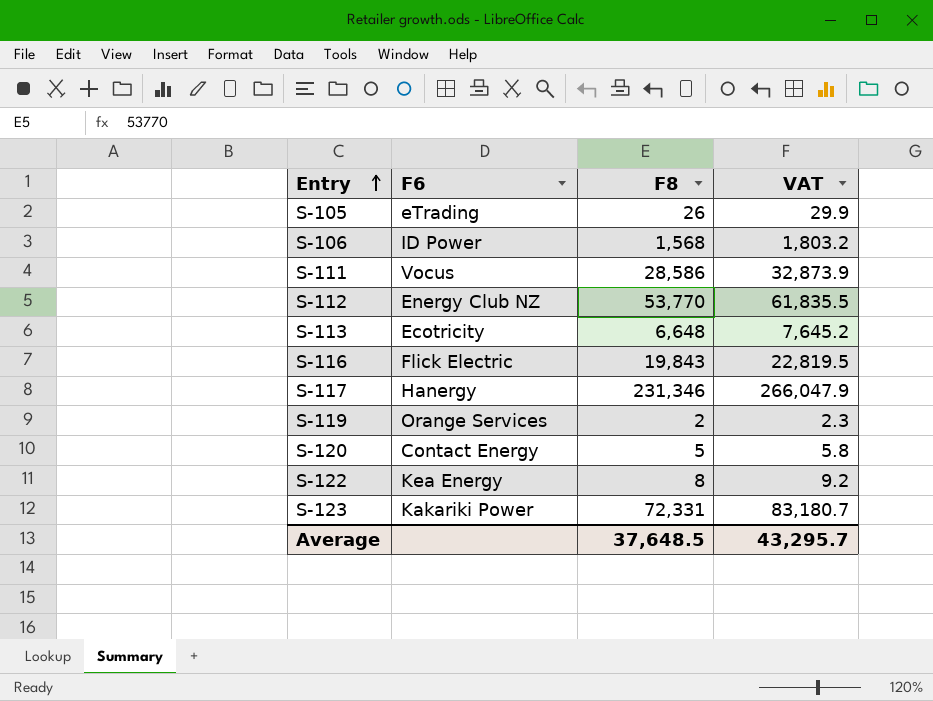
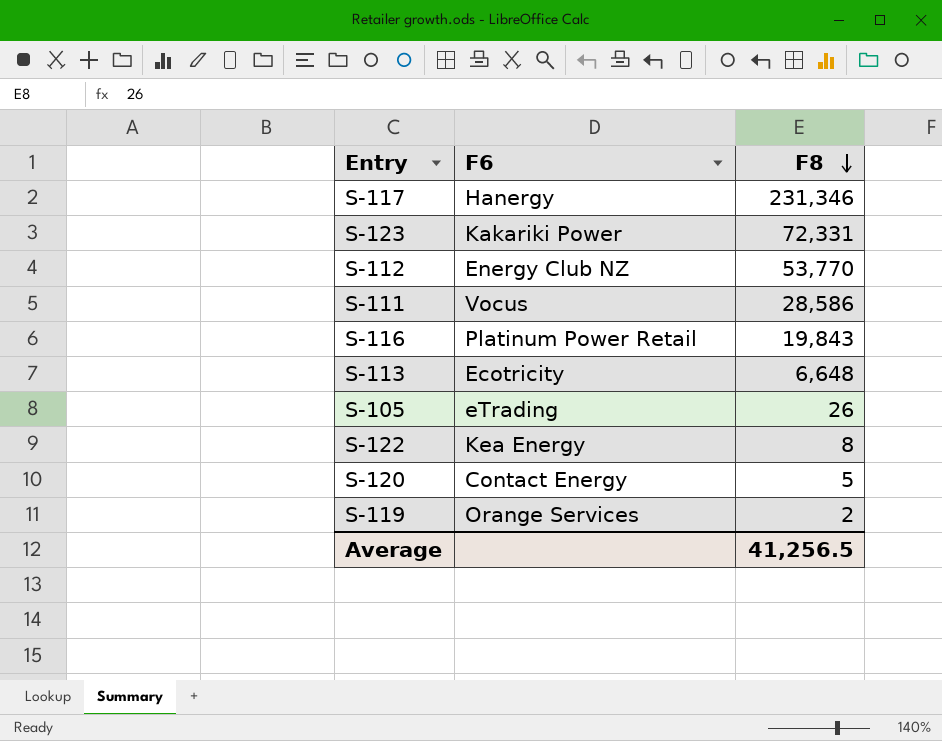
row order: Entry ascending -> F8 descending
column VAT | formula: [F8] * 1.15 -> none
row S-106: ID Power | 1,568 | 1,803.2 -> none
S-116 | F6: Flick Electric -> Platinum Power Retail
Average | F8: 37,648.5 -> 41,256.5

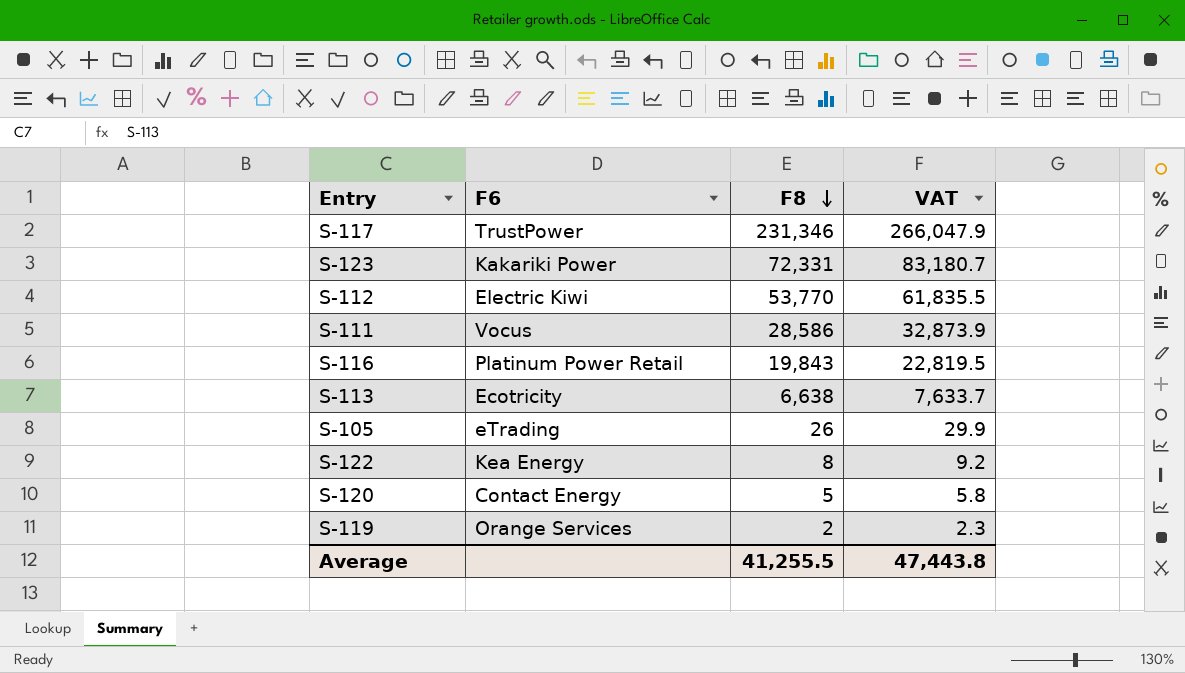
column VAT | formula: none -> [F8] * 1.15
S-117 | F6: Hanergy -> TrustPower
S-112 | F6: Energy Club NZ -> Electric Kiwi
S-113 | F8: 6,648 -> 6,638
Average | F8: 41,256.5 -> 41,255.5

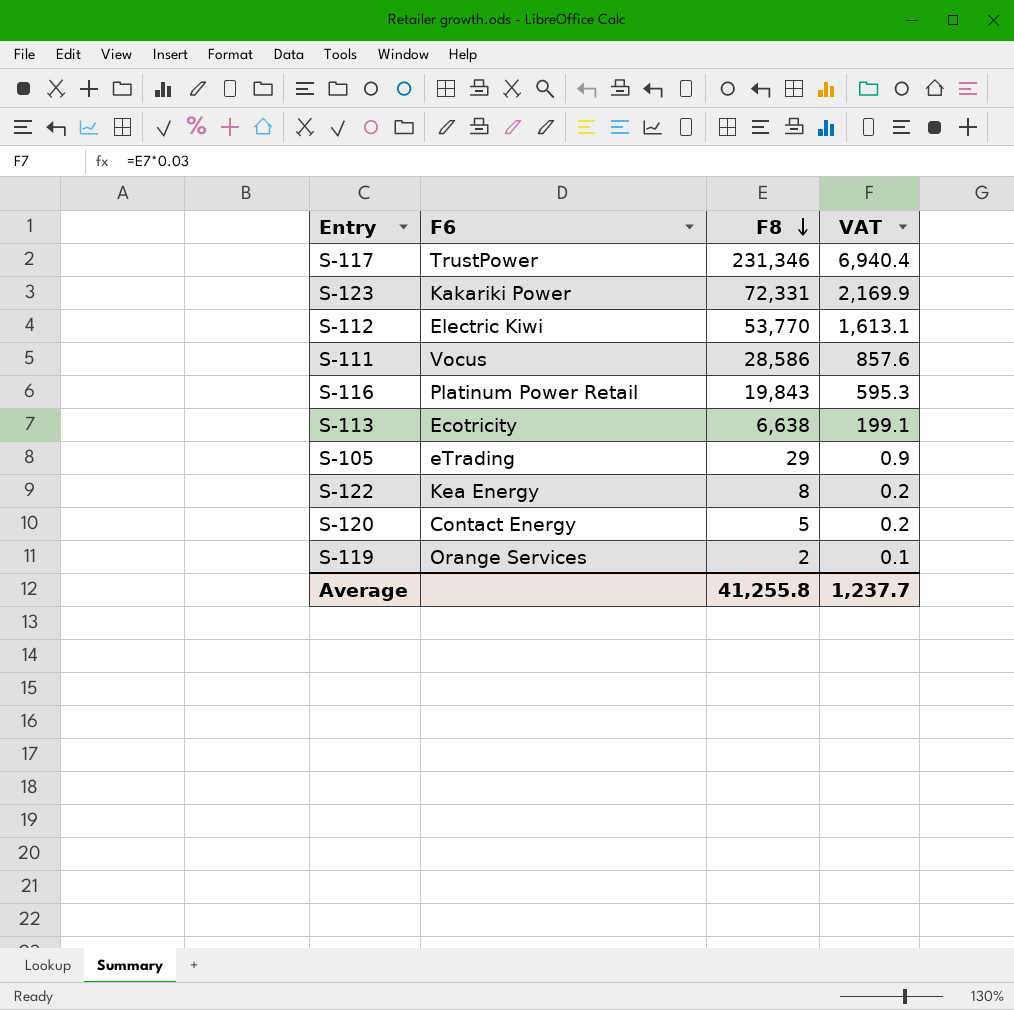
column VAT | formula: [F8] * 1.15 -> [F8] * 0.03
S-105 | F8: 26 -> 29
Average | F8: 41,255.5 -> 41,255.8
Average | VAT: 47,443.8 -> 1,237.7

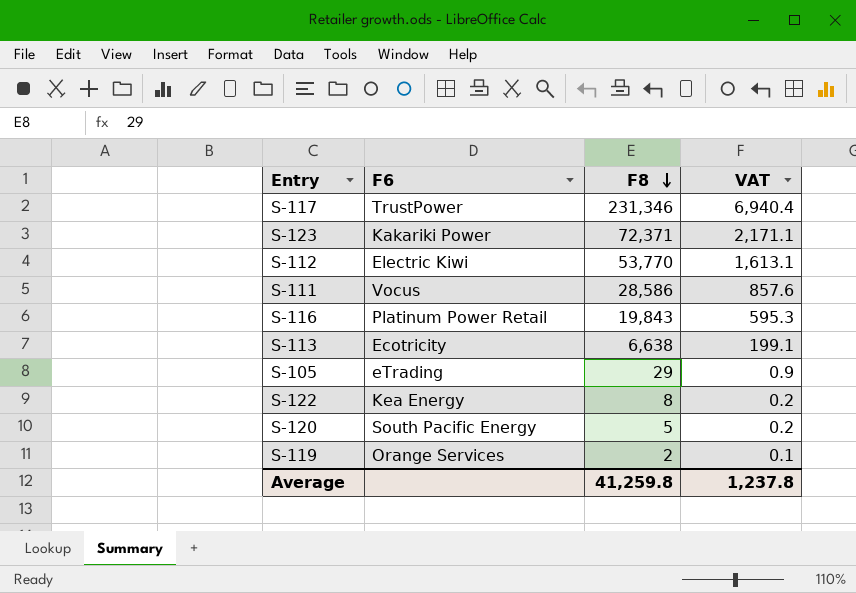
S-123 | F8: 72,331 -> 72,371
S-123 | VAT: 2,169.9 -> 2,171.1
S-120 | F6: Contact Energy -> South Pacific Energy
Average | F8: 41,255.8 -> 41,259.8
Average | VAT: 1,237.7 -> 1,237.8

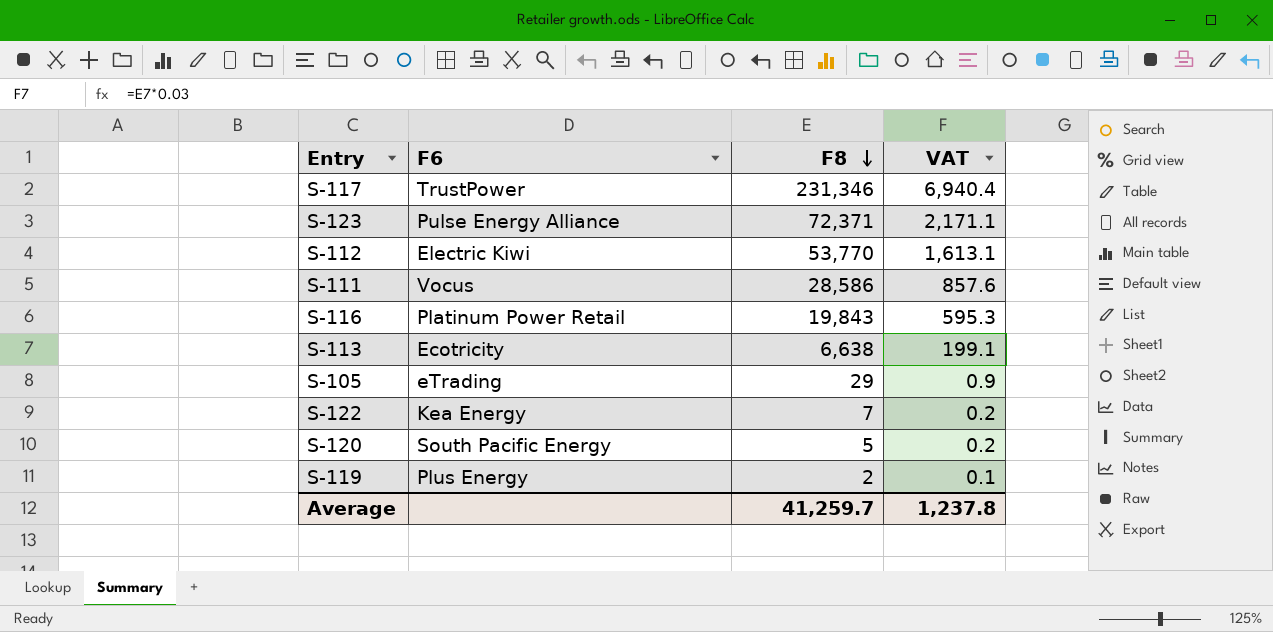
S-123 | F6: Kakariki Power -> Pulse Energy Alliance
S-122 | F8: 8 -> 7
S-119 | F6: Orange Services -> Plus Energy
Average | F8: 41,259.8 -> 41,259.7

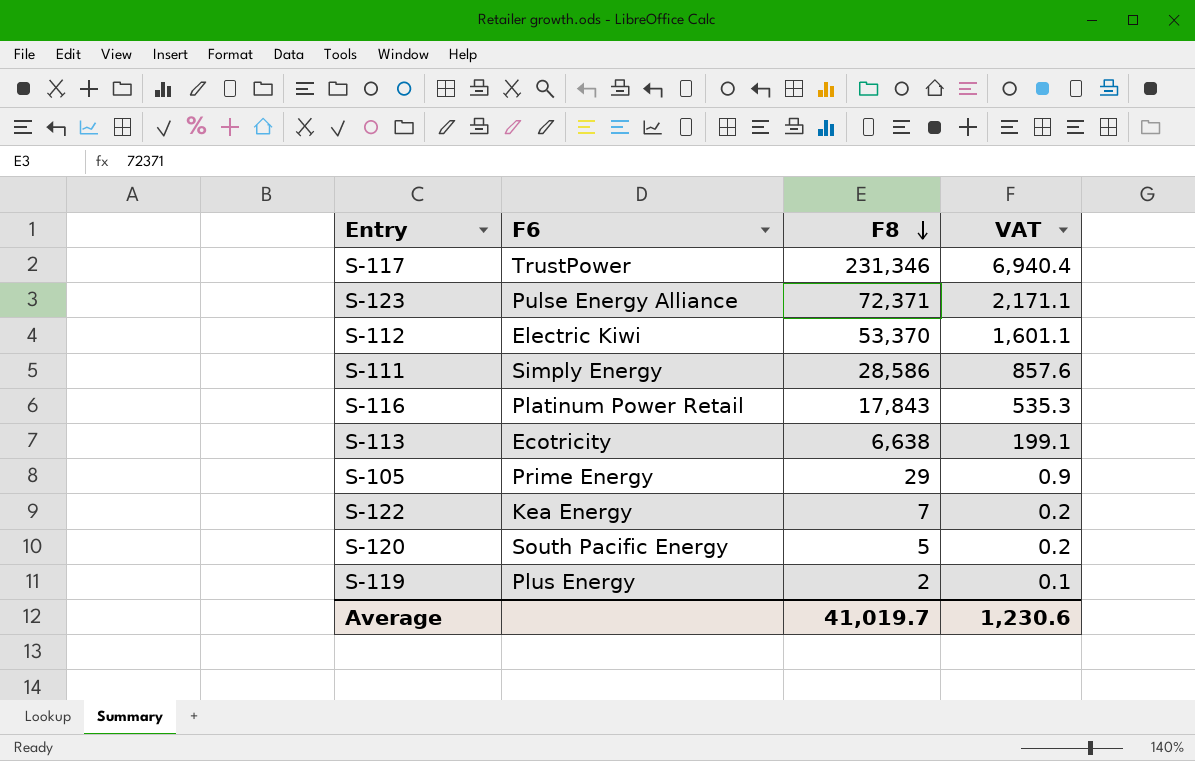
S-112 | F8: 53,770 -> 53,370
S-112 | VAT: 1,613.1 -> 1,601.1
S-111 | F6: Vocus -> Simply Energy
S-116 | F8: 19,843 -> 17,843
S-116 | VAT: 595.3 -> 535.3
S-105 | F6: eTrading -> Prime Energy
Average | F8: 41,259.7 -> 41,019.7
Average | VAT: 1,237.8 -> 1,230.6

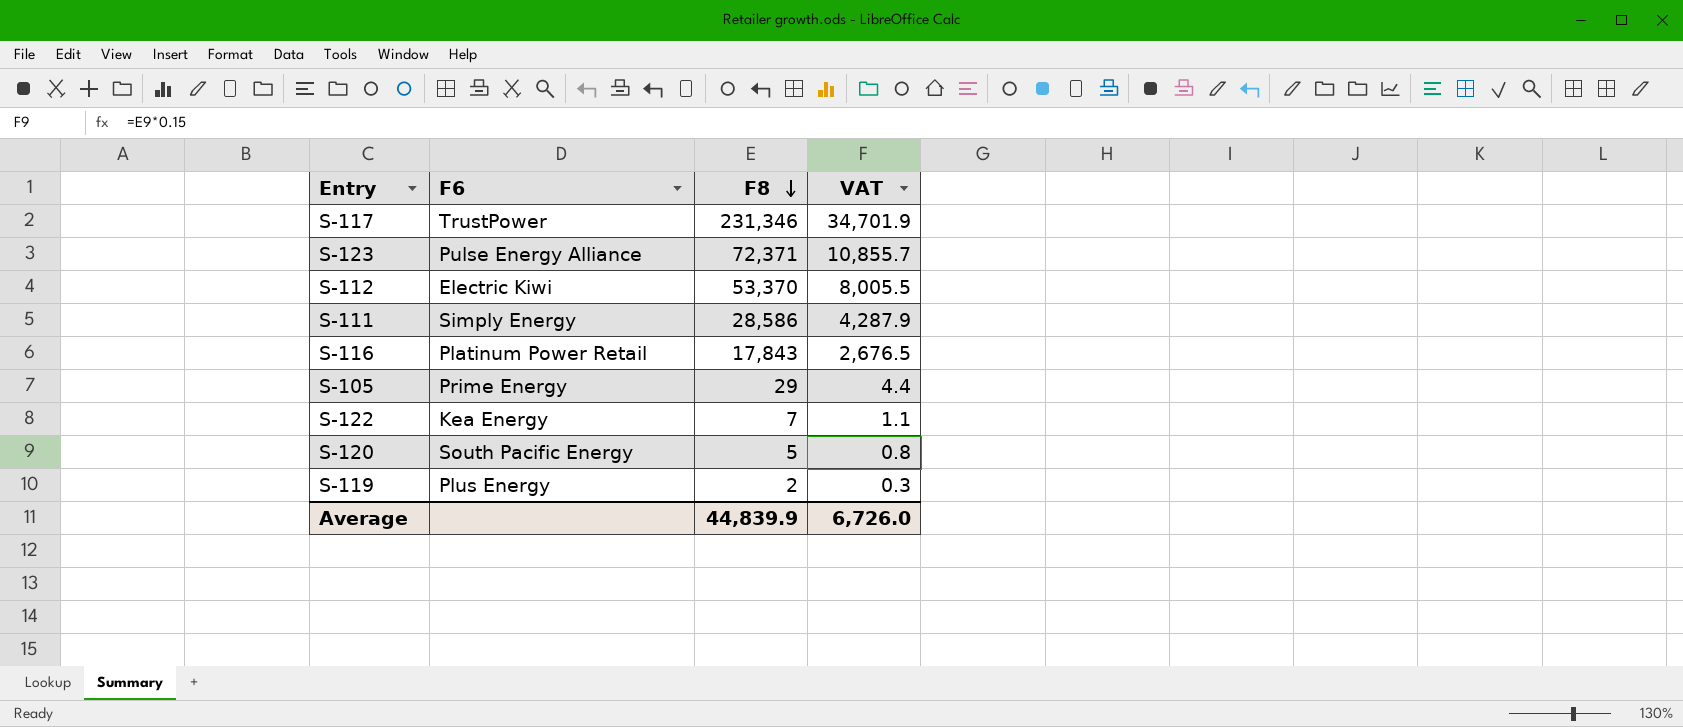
column VAT | formula: [F8] * 0.03 -> [F8] * 0.15
row S-113: Ecotricity | 6,638 | 199.1 -> none
Average | F8: 41,019.7 -> 44,839.9
Average | VAT: 1,230.6 -> 6,726.0

